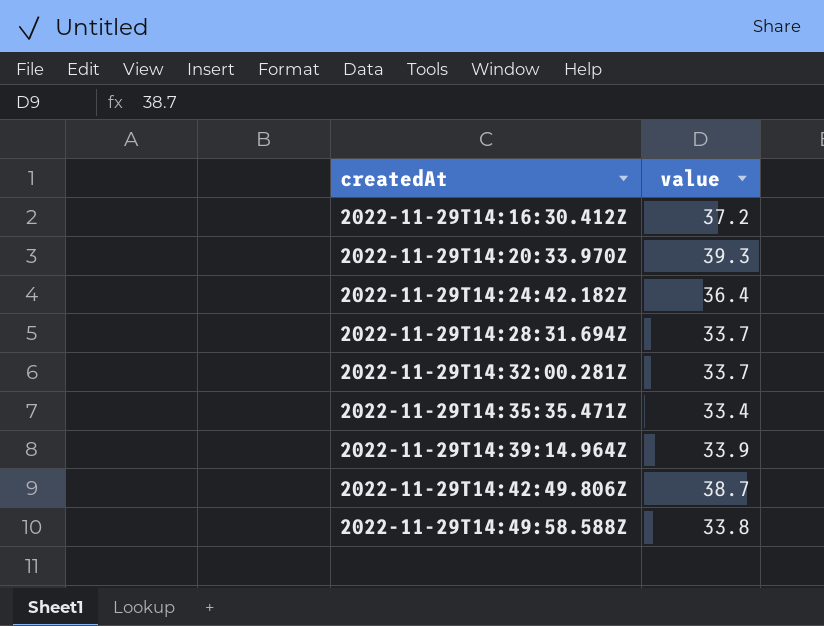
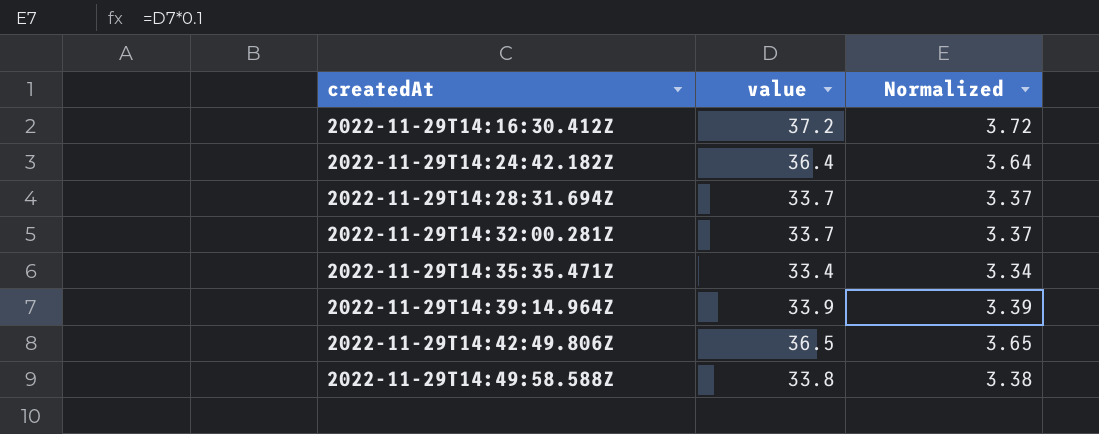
column Normalized | formula: none -> [value] * 0.1
row 2022-11-29T14:20:33.970Z: 39.3 -> none
2022-11-29T14:42:49.806Z | value: 38.7 -> 36.5

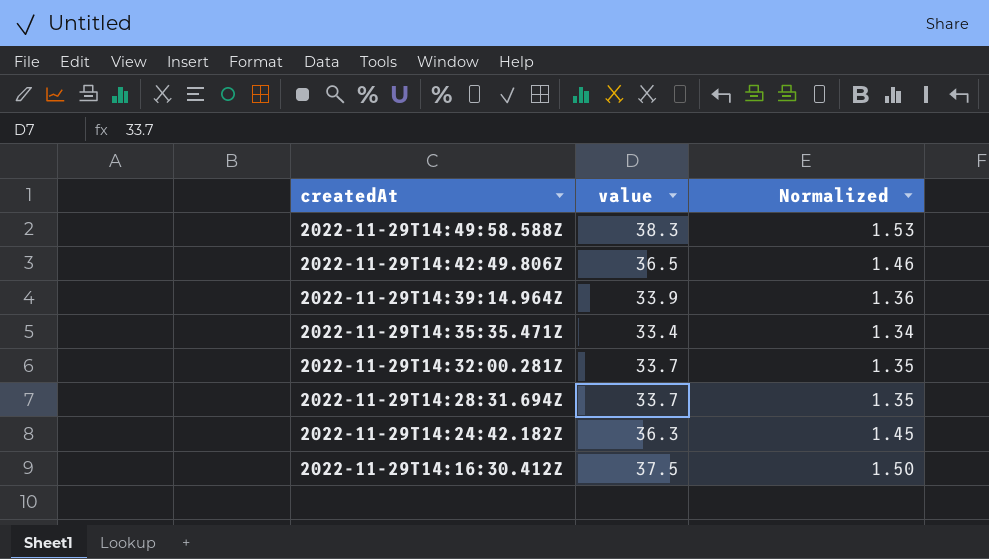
row order: createdAt ascending -> createdAt descending
column Normalized | formula: [value] * 0.1 -> [value] * 0.04
2022-11-29T14:49:58.588Z | value: 33.8 -> 38.3
2022-11-29T14:24:42.182Z | value: 36.4 -> 36.3
2022-11-29T14:16:30.412Z | value: 37.2 -> 37.5

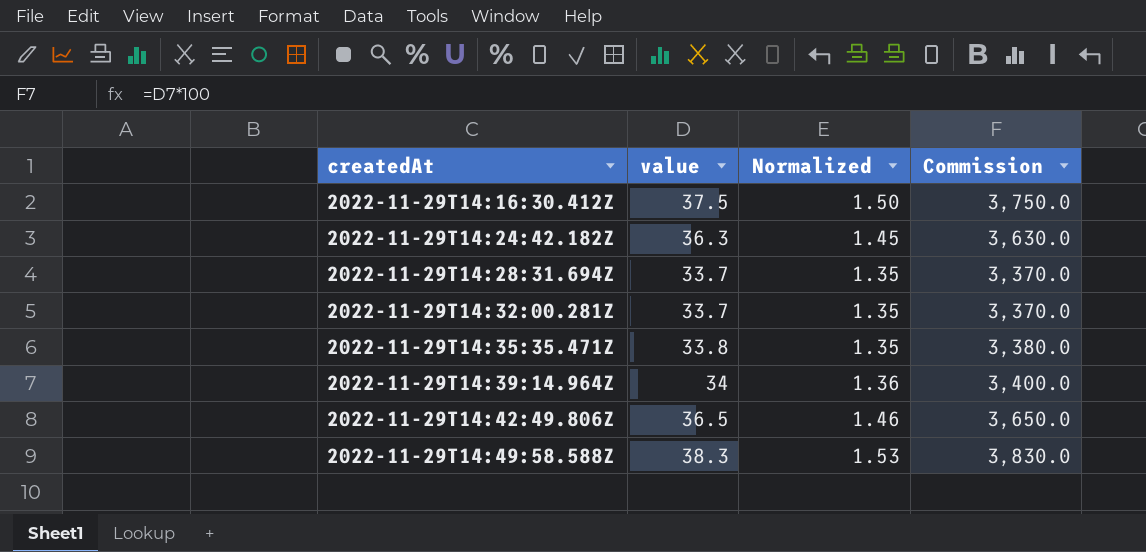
row order: createdAt descending -> createdAt ascending
column Commission | formula: none -> [value] * 100
2022-11-29T14:35:35.471Z | value: 33.4 -> 33.8
2022-11-29T14:35:35.471Z | Normalized: 1.34 -> 1.35
2022-11-29T14:39:14.964Z | value: 33.9 -> 34

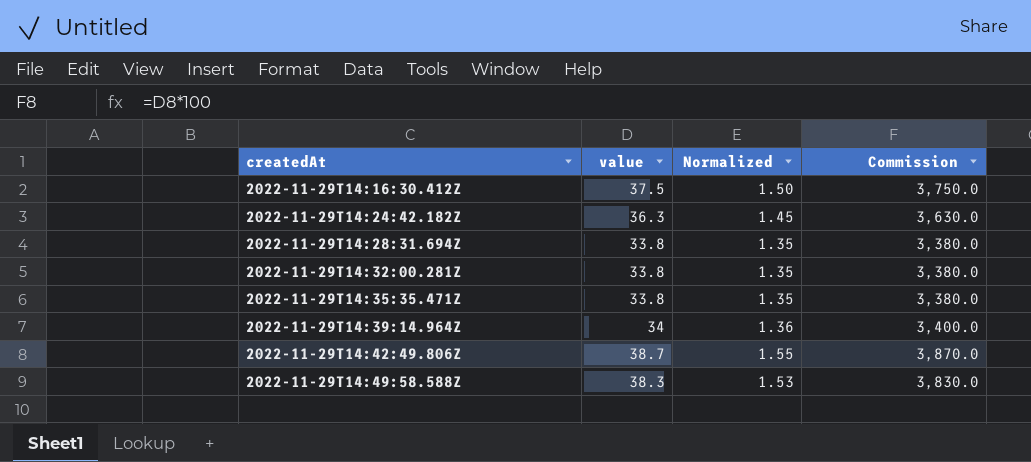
2022-11-29T14:28:31.694Z | value: 33.7 -> 33.8
2022-11-29T14:28:31.694Z | Commission: 3,370.0 -> 3,380.0
2022-11-29T14:32:00.281Z | value: 33.7 -> 33.8
2022-11-29T14:32:00.281Z | Commission: 3,370.0 -> 3,380.0
2022-11-29T14:42:49.806Z | value: 36.5 -> 38.7
2022-11-29T14:42:49.806Z | Normalized: 1.46 -> 1.55
2022-11-29T14:42:49.806Z | Commission: 3,650.0 -> 3,870.0

